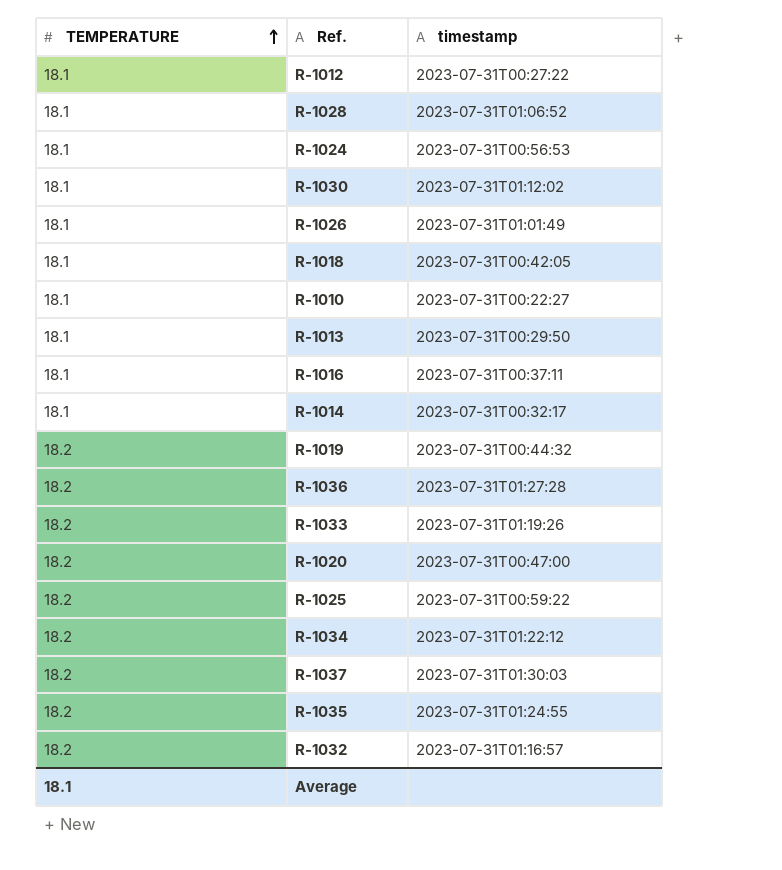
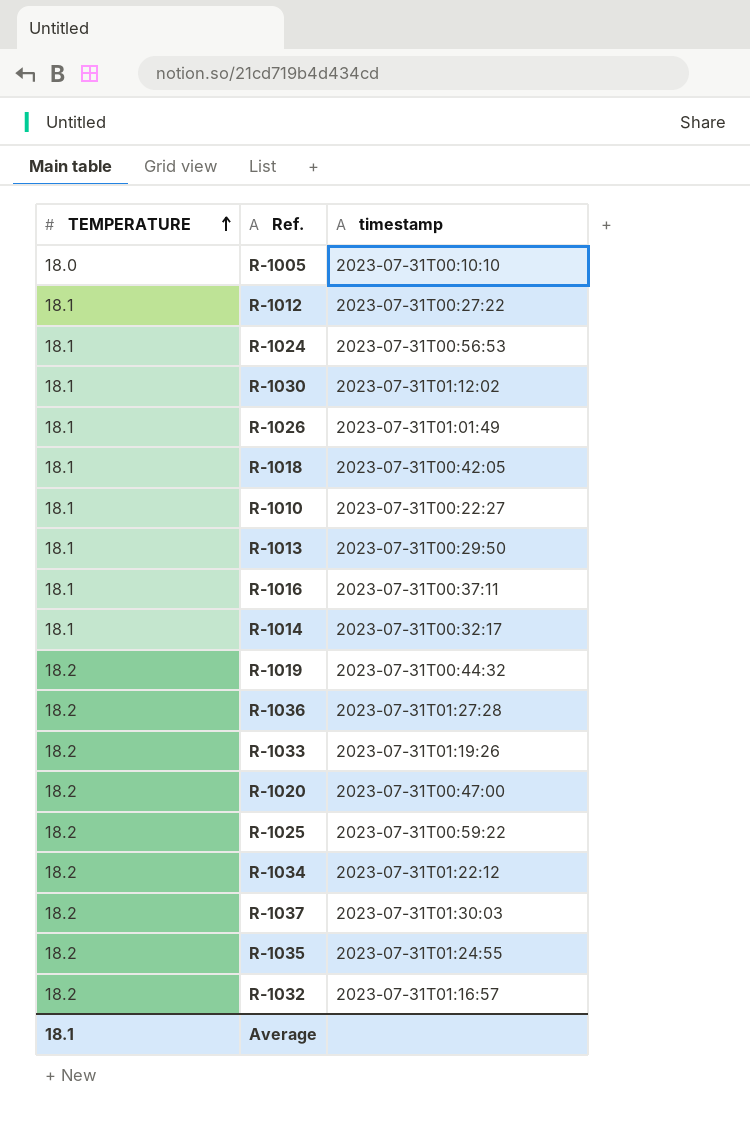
row R-1028: 18.1 | 2023-07-31T01:06:52 -> none
row R-1005: none -> 18.0 | 2023-07-31T00:10:10

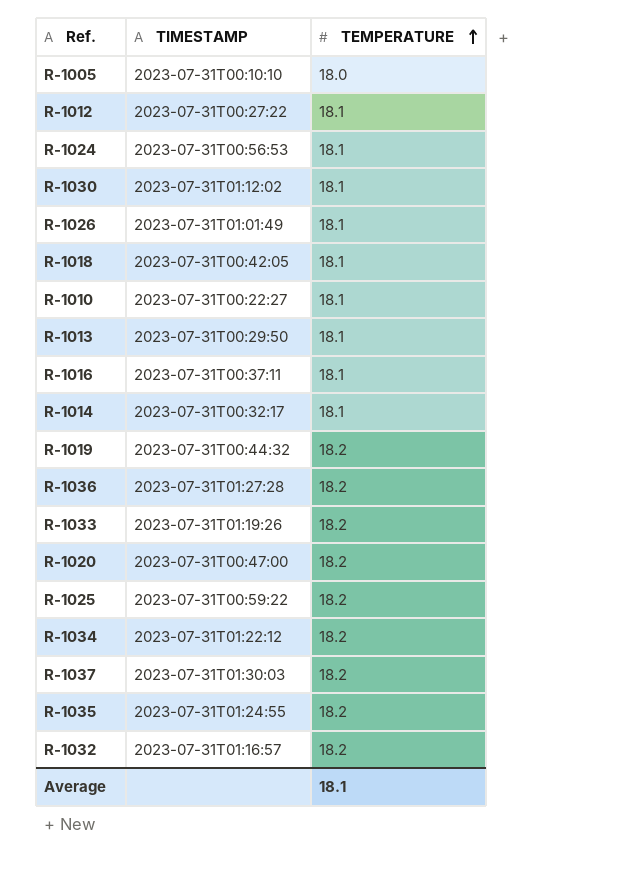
column name: timestamp -> TIMESTAMP
column TEMPERATURE | position: 1 -> 3

